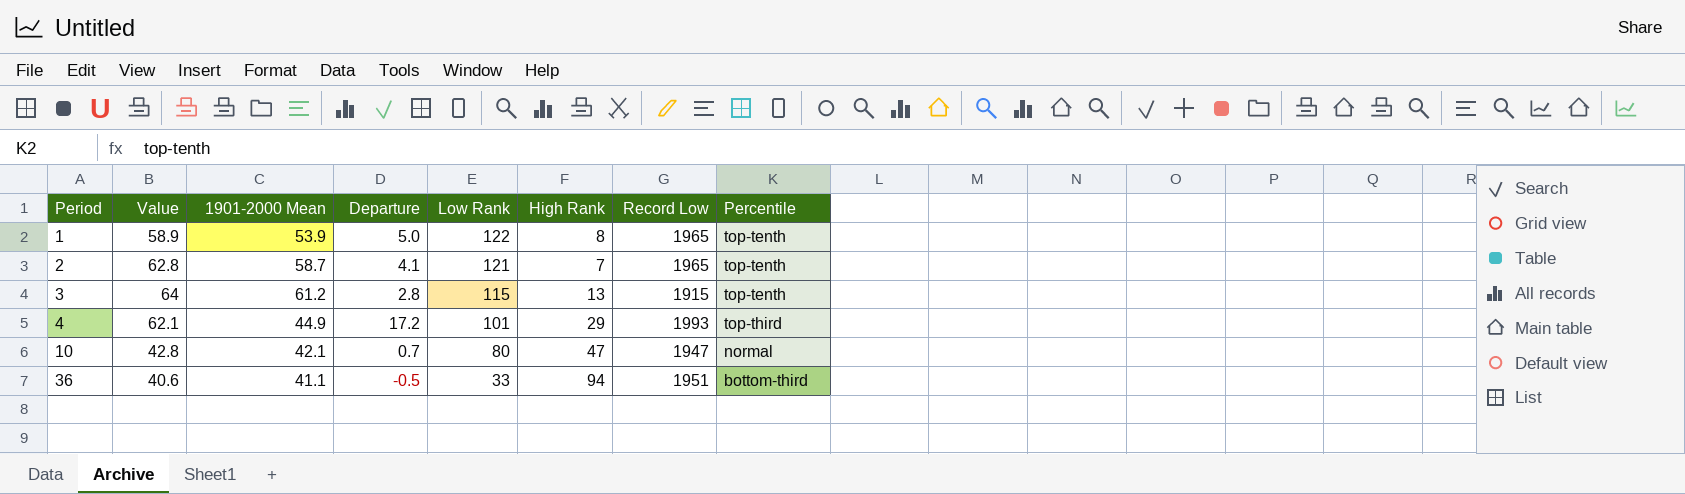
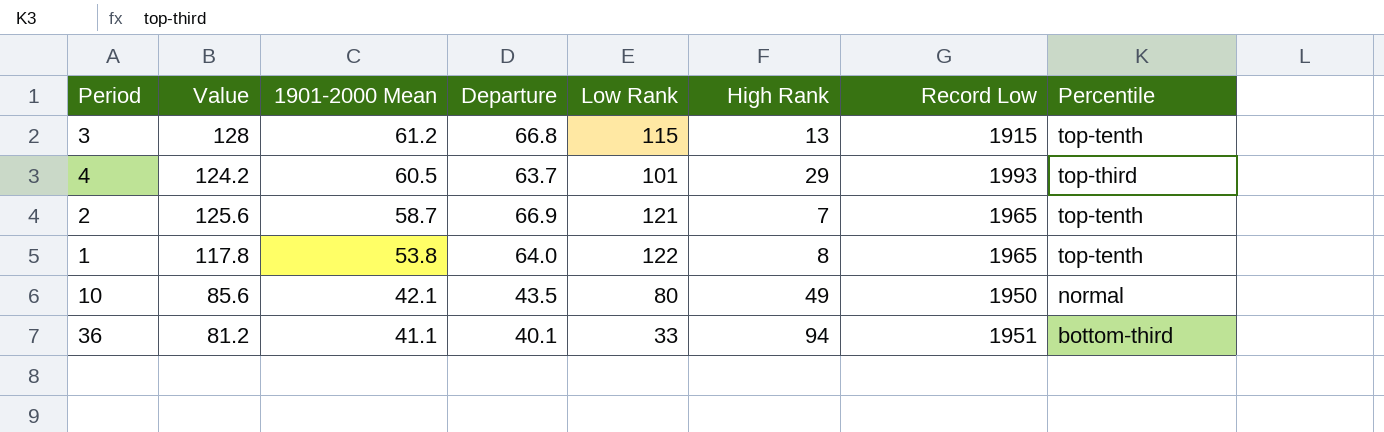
row order: Period ascending -> 1901-2000 Mean descending
3 | Value: 64 -> 128
3 | Departure: 2.8 -> 66.8
4 | Value: 62.1 -> 124.2
4 | 1901-2000 Mean: 44.9 -> 60.5
4 | Departure: 17.2 -> 63.7
2 | Value: 62.8 -> 125.6
2 | Departure: 4.1 -> 66.9
1 | Value: 58.9 -> 117.8
1 | 1901-2000 Mean: 53.9 -> 53.8
1 | Departure: 5.0 -> 64.0
10 | Value: 42.8 -> 85.6
10 | Departure: 0.7 -> 43.5
10 | High Rank: 47 -> 49
10 | Record Low: 1947 -> 1950
36 | Value: 40.6 -> 81.2
36 | Departure: -0.5 -> 40.1

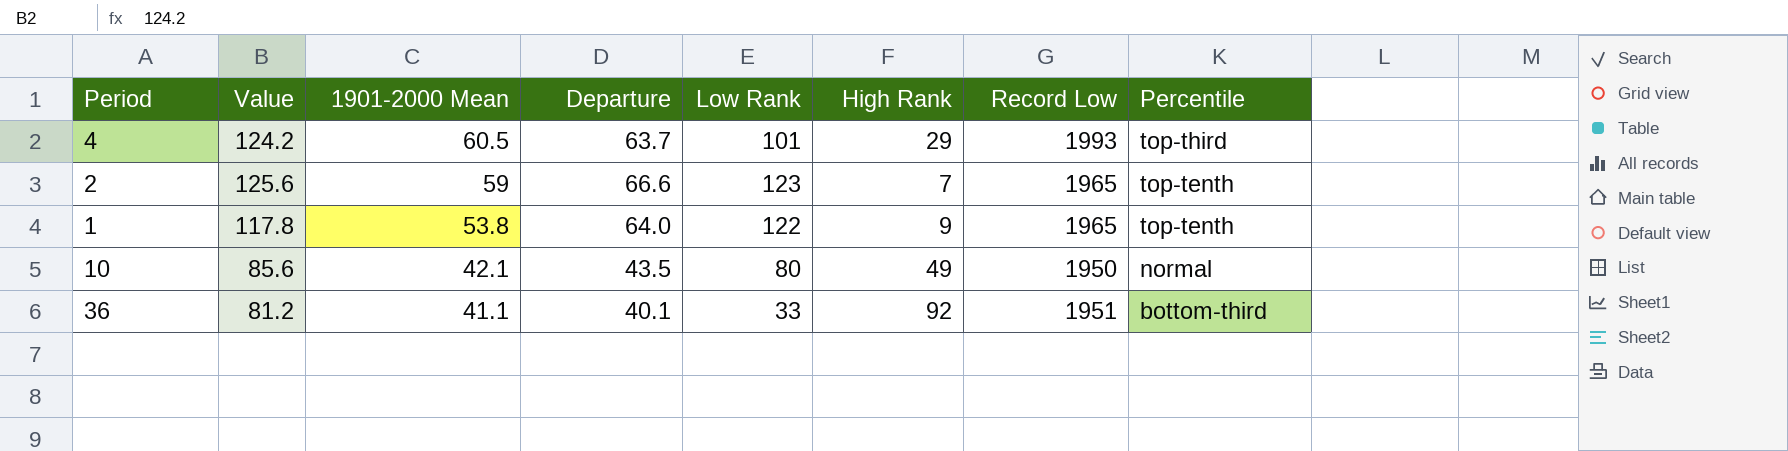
row 3: 128 | 61.2 | 66.8 | 115 | 13 | 1915 | top-tenth -> none
2 | 1901-2000 Mean: 58.7 -> 59
2 | Departure: 66.9 -> 66.6
2 | Low Rank: 121 -> 123
1 | High Rank: 8 -> 9
36 | High Rank: 94 -> 92

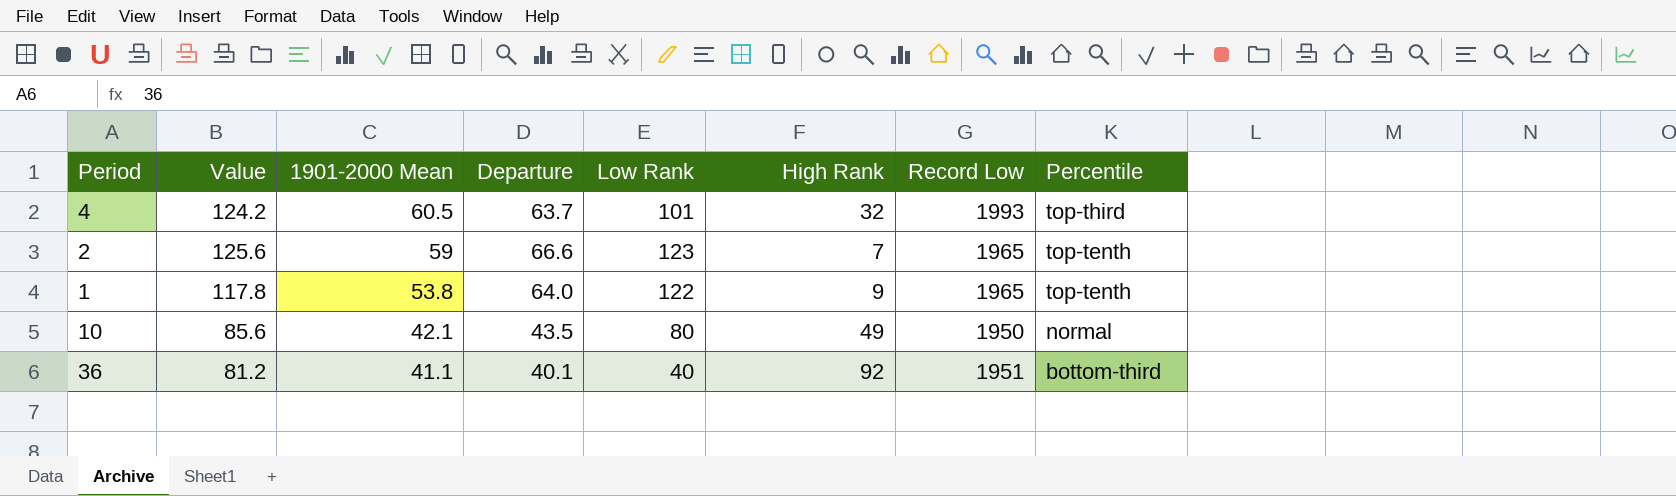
4 | High Rank: 29 -> 32
36 | Low Rank: 33 -> 40

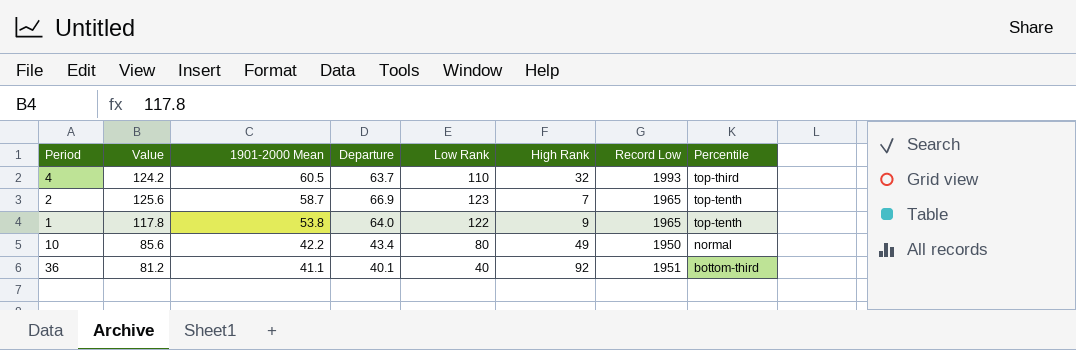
4 | Low Rank: 101 -> 110
2 | 1901-2000 Mean: 59 -> 58.7
2 | Departure: 66.6 -> 66.9
10 | 1901-2000 Mean: 42.1 -> 42.2
10 | Departure: 43.5 -> 43.4

